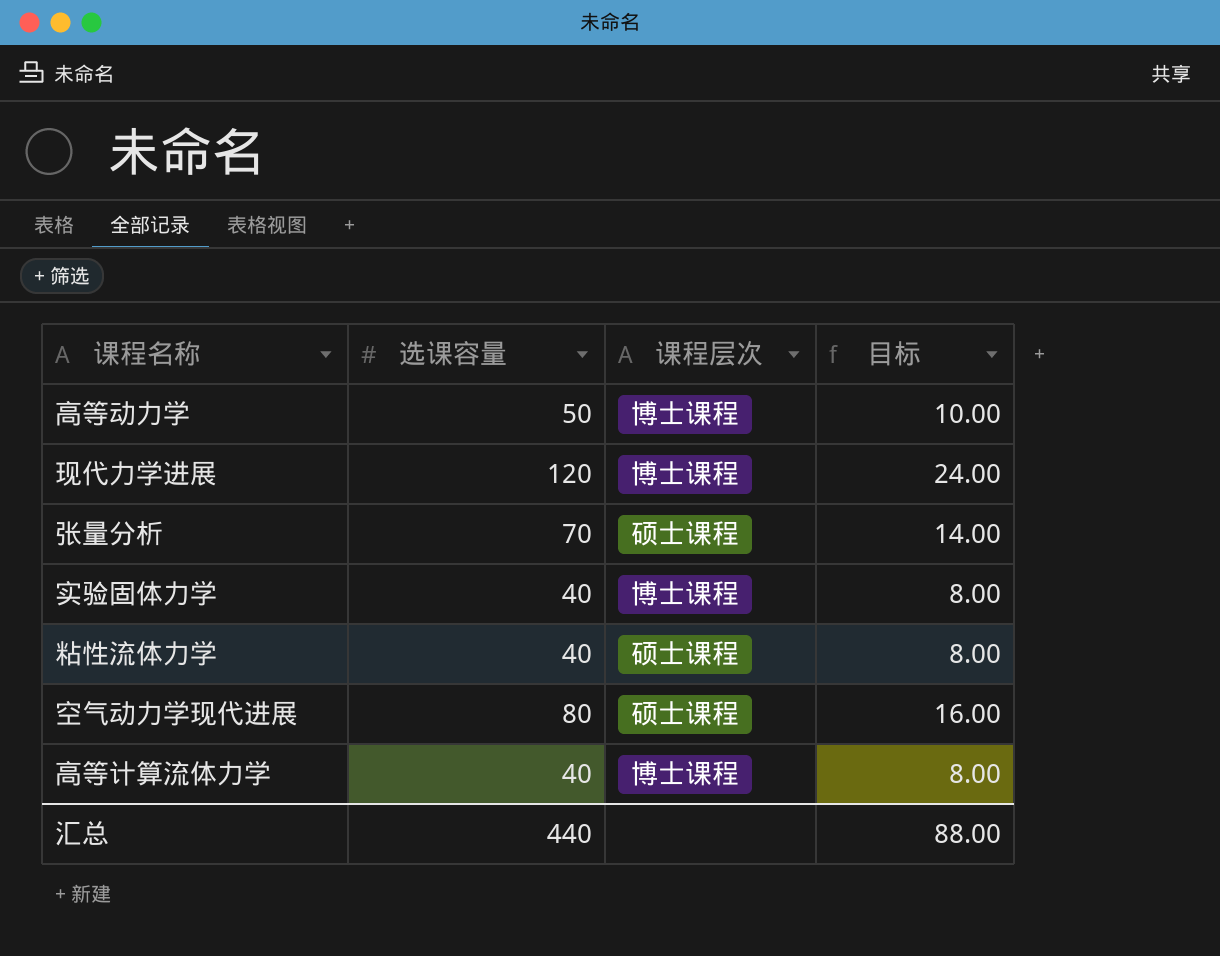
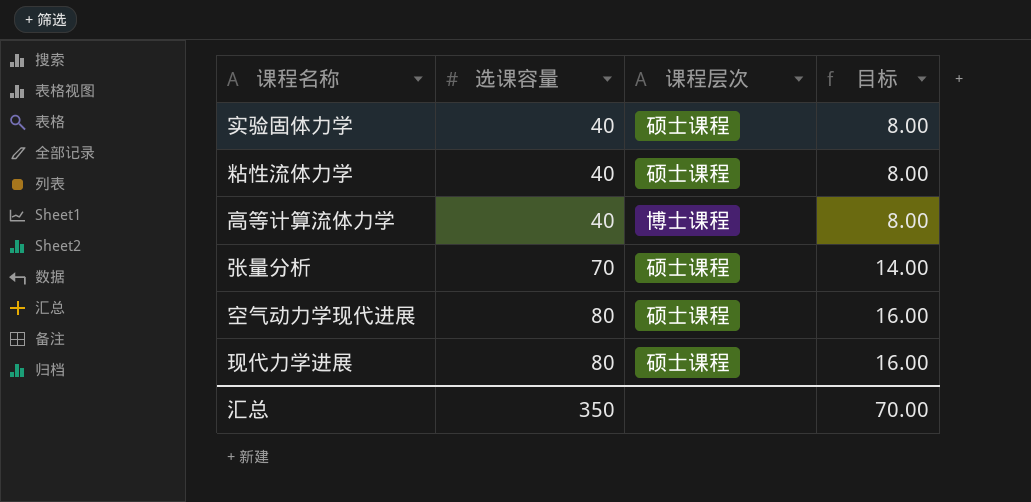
row order: none -> 选课容量 ascending
row 高等动力学: 50 | 博士课程 | 10.00 -> none
实验固体力学 | 课程层次: 博士课程 -> 硕士课程
现代力学进展 | 选课容量: 120 -> 80
现代力学进展 | 课程层次: 博士课程 -> 硕士课程
现代力学进展 | 目标: 24.00 -> 16.00
汇总 | 选课容量: 440 -> 350
汇总 | 目标: 88.00 -> 70.00

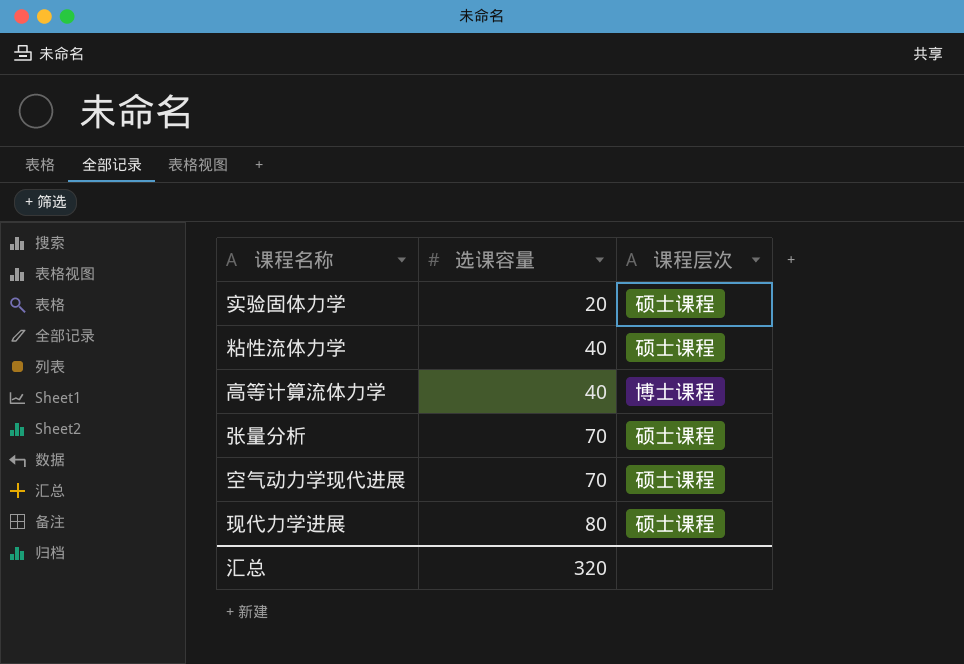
column 目标 | formula: [选课容量] * 0.2 -> none
实验固体力学 | 选课容量: 40 -> 20
空气动力学现代进展 | 选课容量: 80 -> 70
汇总 | 选课容量: 350 -> 320

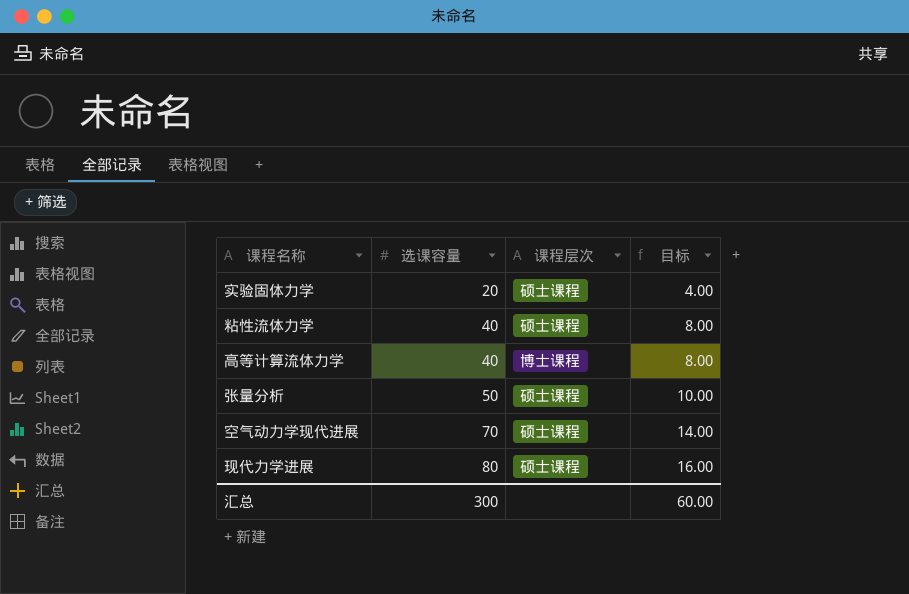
column 目标 | formula: none -> [选课容量] * 0.2
张量分析 | 选课容量: 70 -> 50
汇总 | 选课容量: 320 -> 300

